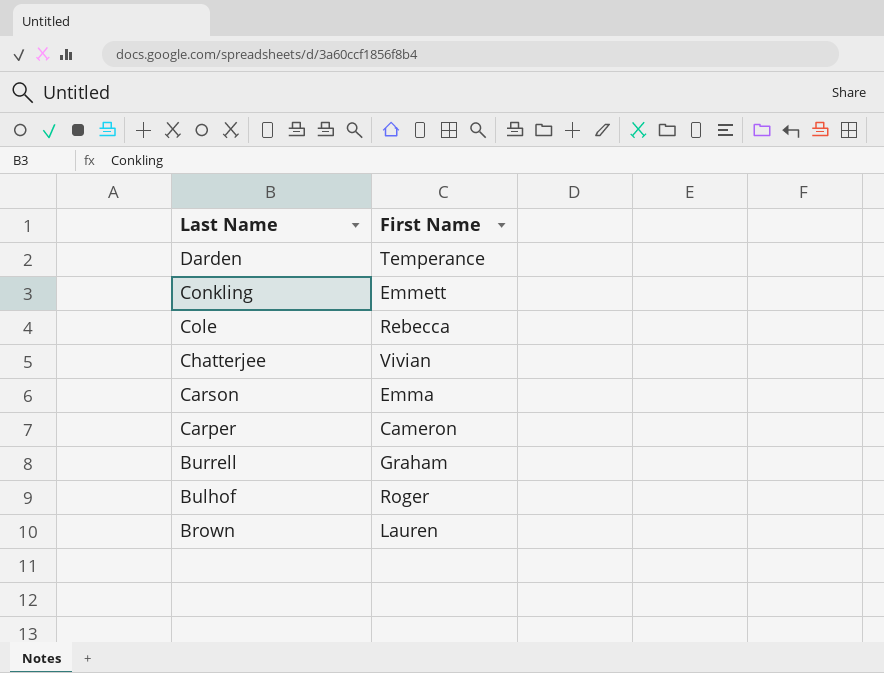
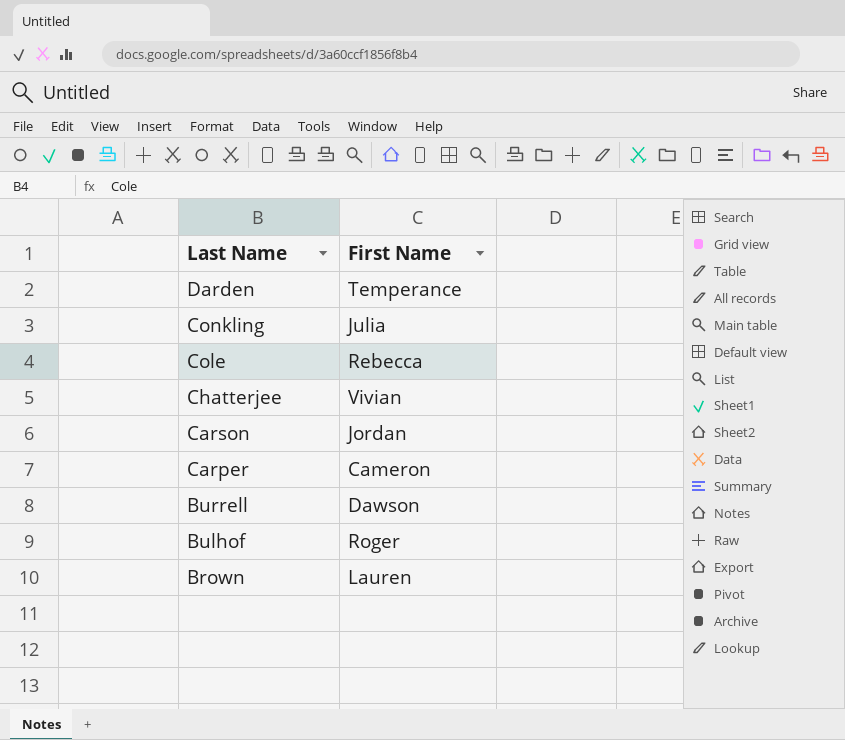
Conkling | First Name: Emmett -> Julia
Carson | First Name: Emma -> Jordan
Burrell | First Name: Graham -> Dawson

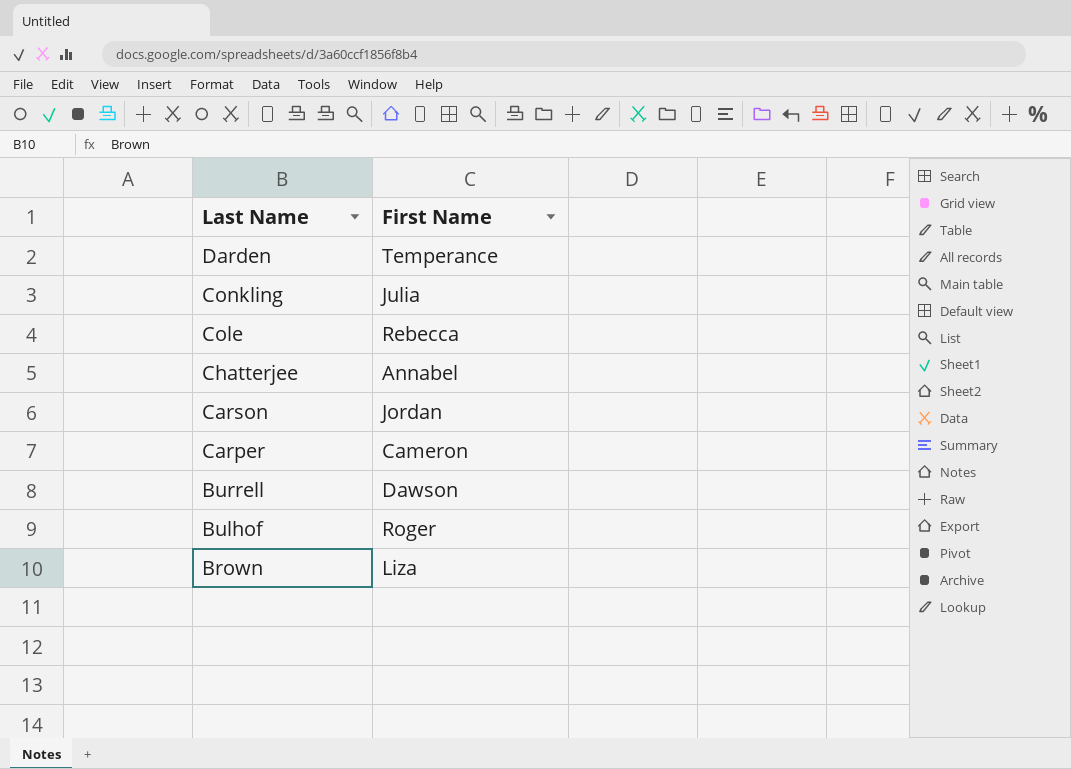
Chatterjee | First Name: Vivian -> Annabel
Brown | First Name: Lauren -> Liza

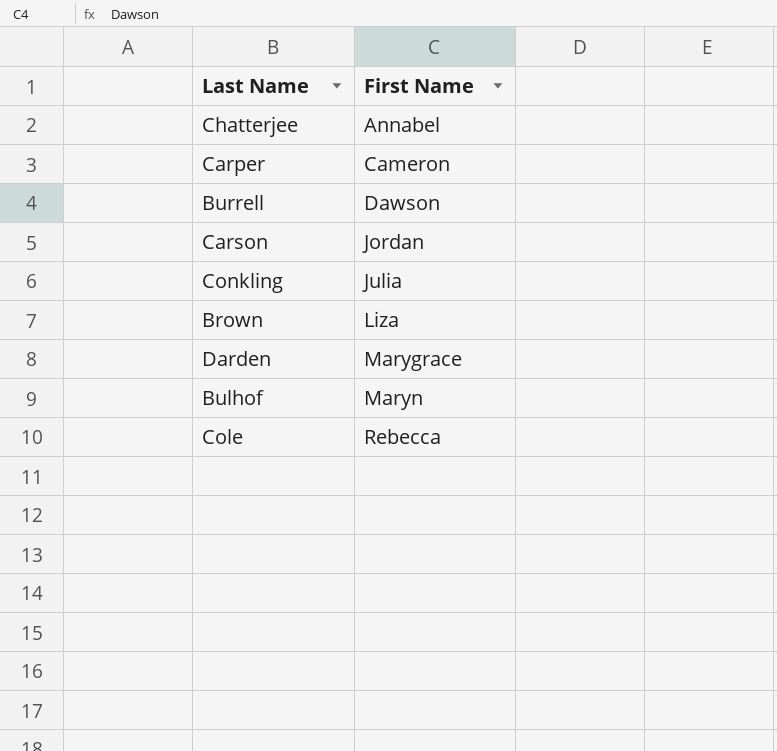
row order: Last Name descending -> First Name ascending
Darden | First Name: Temperance -> Marygrace
Bulhof | First Name: Roger -> Maryn

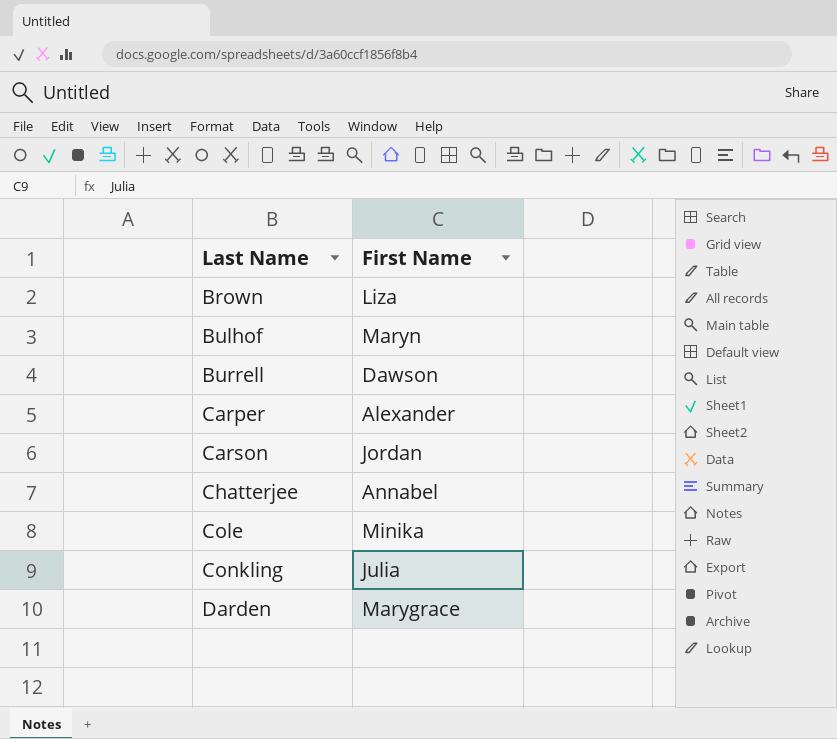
row order: First Name ascending -> Last Name ascending
Carper | First Name: Cameron -> Alexander
Cole | First Name: Rebecca -> Minika

